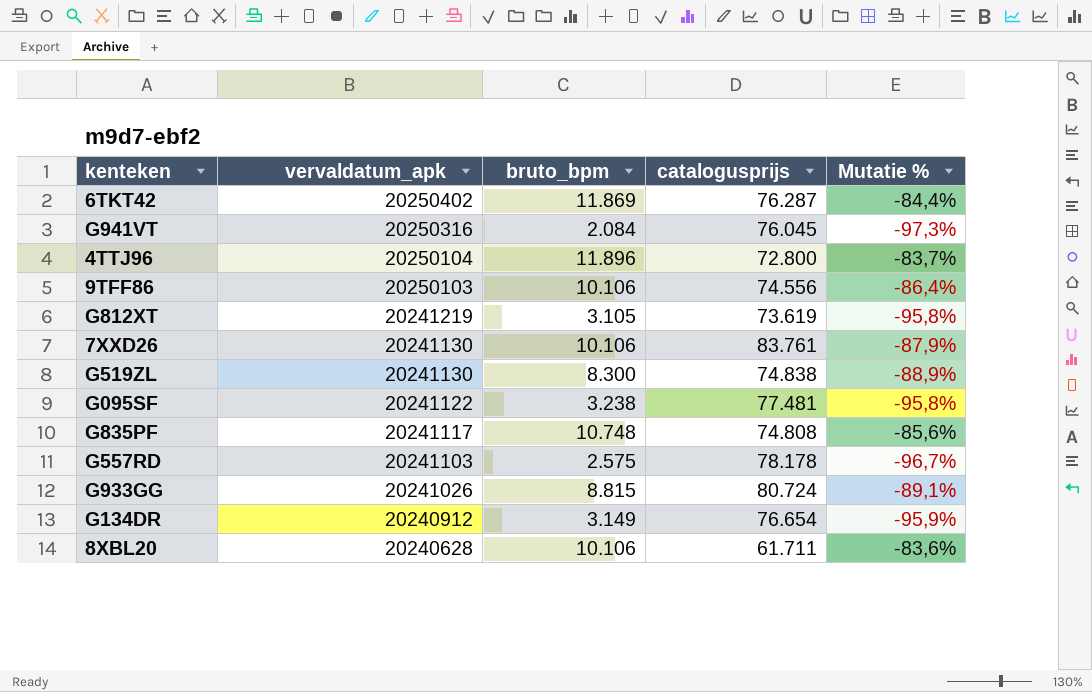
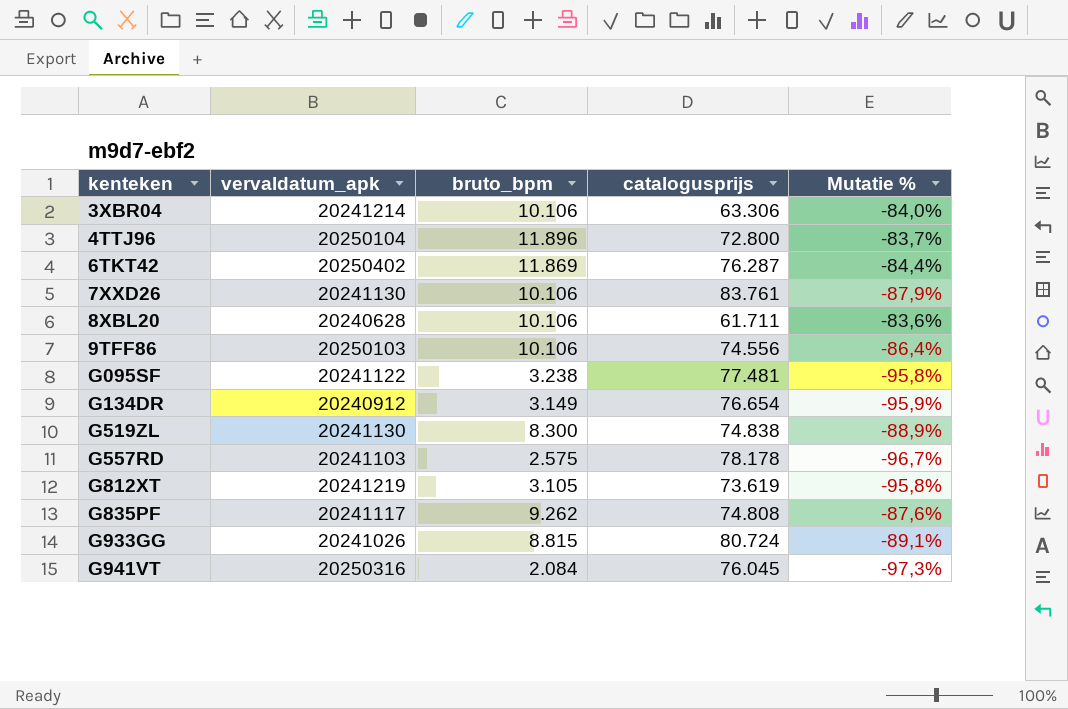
row order: vervaldatum_apk descending -> kenteken ascending
row 3XBR04: none -> 20241214 | 10.106 | 63.306 | -84,0%
G835PF | bruto_bpm: 10.748 -> 9.262
G835PF | Mutatie %: -85,6% -> -87,6%

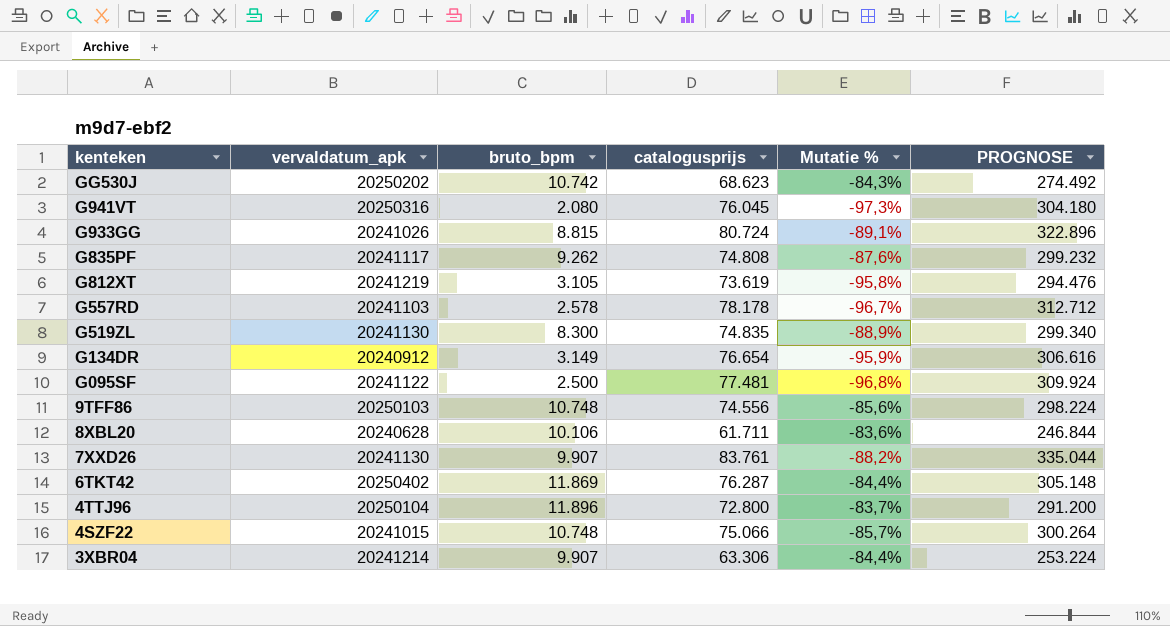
row order: kenteken ascending -> kenteken descending
column PROGNOSE | formula: none -> [catalogusprijs] * 4
row GG530J: none -> 20250202 | 10.742 | 68.623 | -84,3% | 274.492
G941VT | bruto_bpm: 2.084 -> 2.080
G557RD | bruto_bpm: 2.575 -> 2.578
G519ZL | catalogusprijs: 74.838 -> 74.835
G095SF | bruto_bpm: 3.238 -> 2.500
G095SF | Mutatie %: -95,8% -> -96,8%
9TFF86 | bruto_bpm: 10.106 -> 10.748
9TFF86 | Mutatie %: -86,4% -> -85,6%
7XXD26 | bruto_bpm: 10.106 -> 9.907
7XXD26 | Mutatie %: -87,9% -> -88,2%
row 4SZF22: none -> 20241015 | 10.748 | 75.066 | -85,7% | 300.264
3XBR04 | bruto_bpm: 10.106 -> 9.907
3XBR04 | Mutatie %: -84,0% -> -84,4%

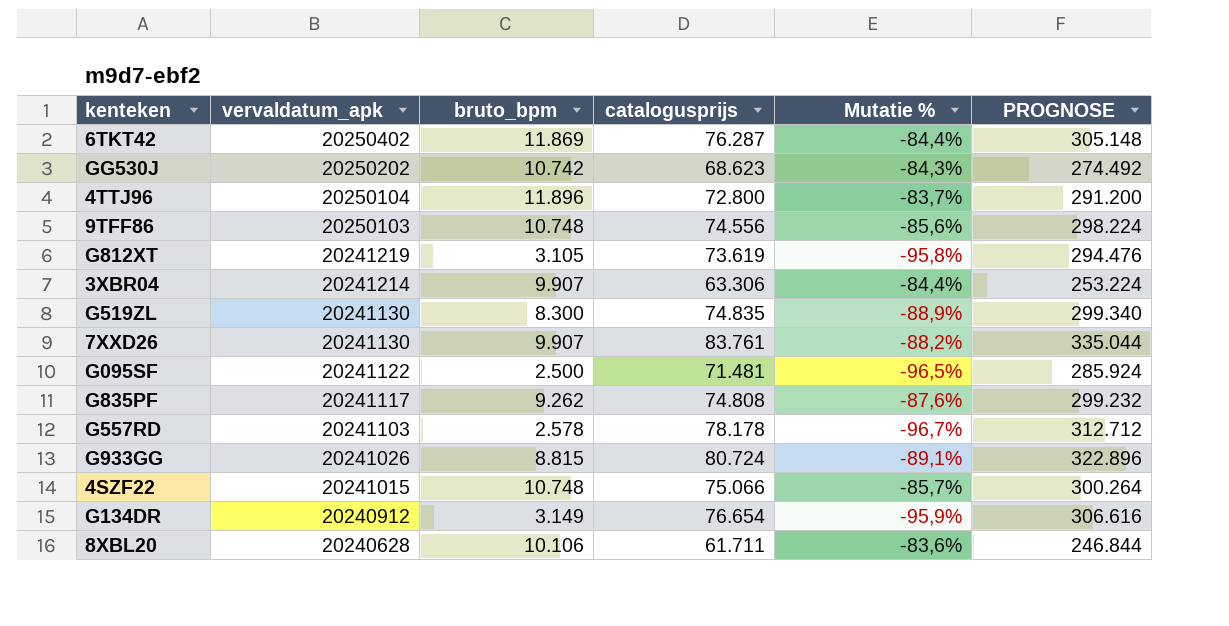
row order: kenteken descending -> vervaldatum_apk descending
row G941VT: 20250316 | 2.080 | 76.045 | -97,3% | 304.180 -> none
G095SF | catalogusprijs: 77.481 -> 71.481
G095SF | Mutatie %: -96,8% -> -96,5%
G095SF | PROGNOSE: 309.924 -> 285.924

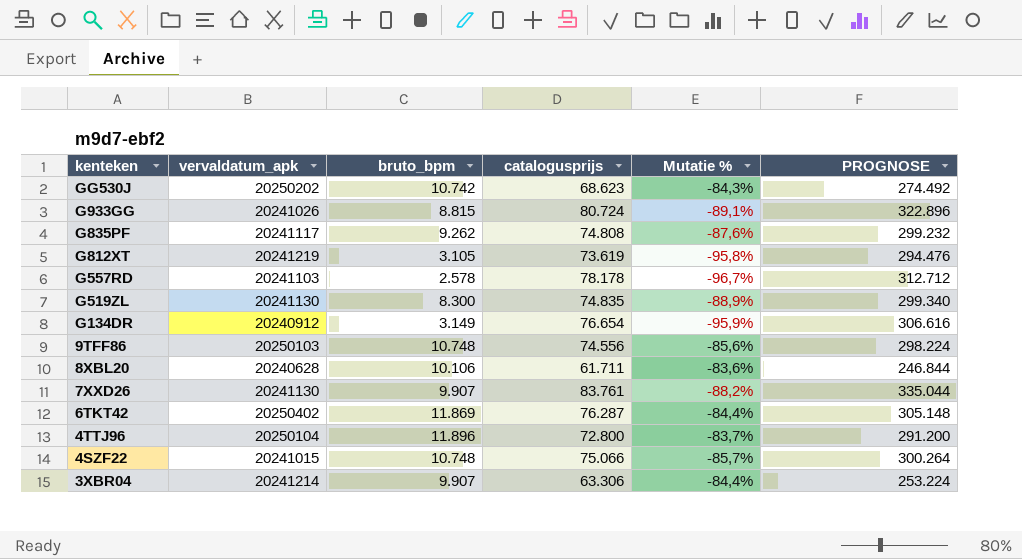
row order: vervaldatum_apk descending -> kenteken descending
row G095SF: 20241122 | 2.500 | 71.481 | -96,5% | 285.924 -> none

